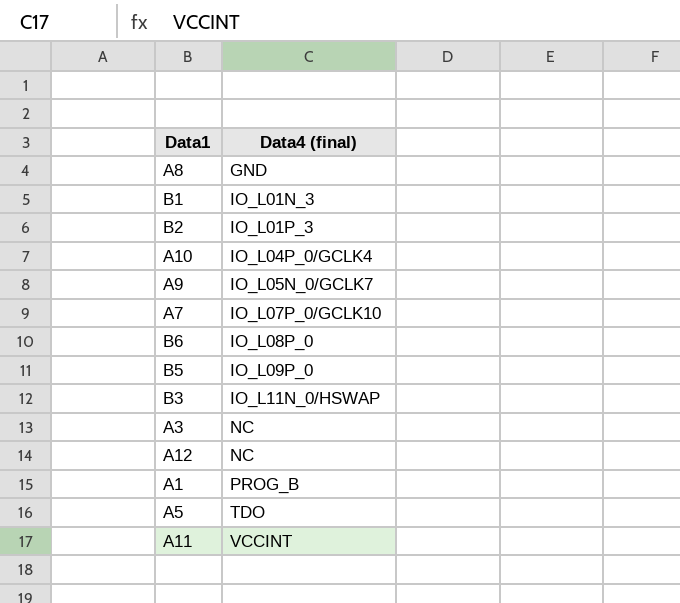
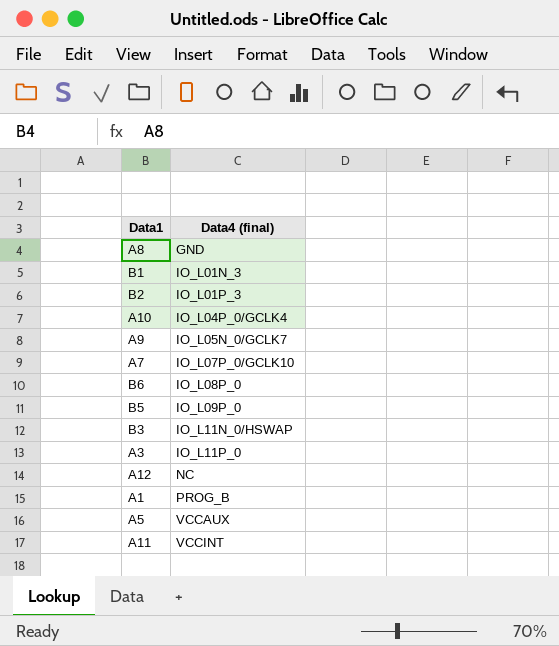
A3 | Data4 (final): NC -> IO_L11P_0
A5 | Data4 (final): TDO -> VCCAUX

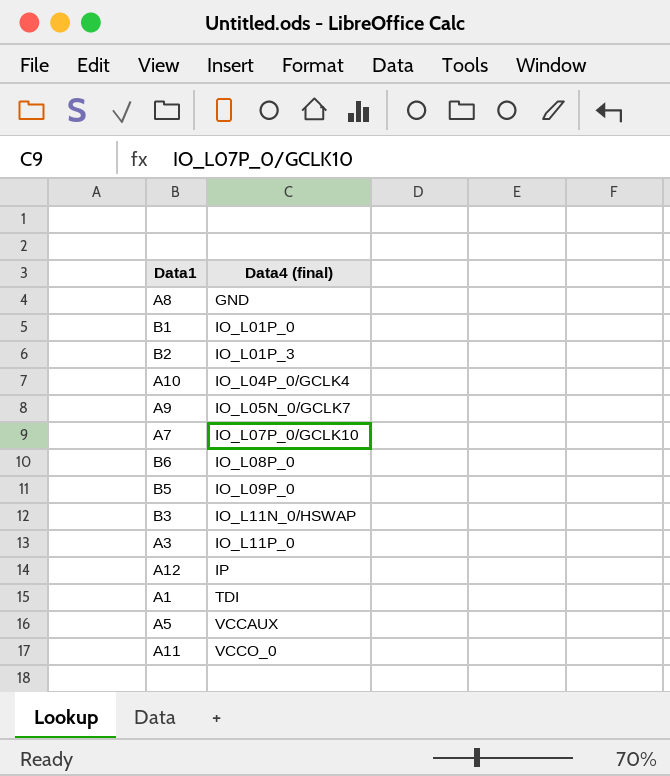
B1 | Data4 (final): IO_L01N_3 -> IO_L01P_0
A12 | Data4 (final): NC -> IP
A1 | Data4 (final): PROG_B -> TDI
A11 | Data4 (final): VCCINT -> VCCO_0

